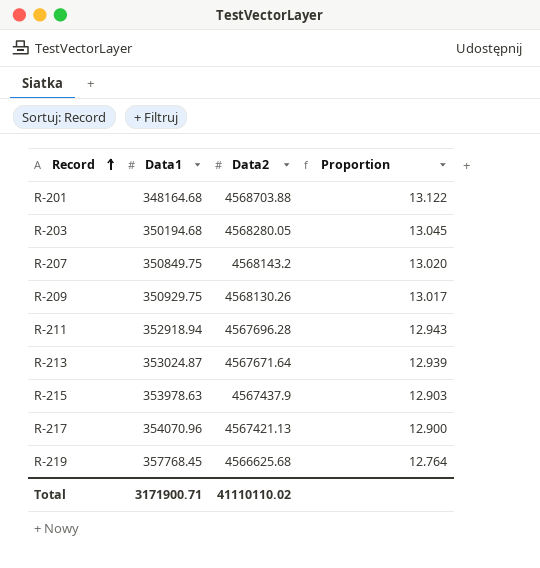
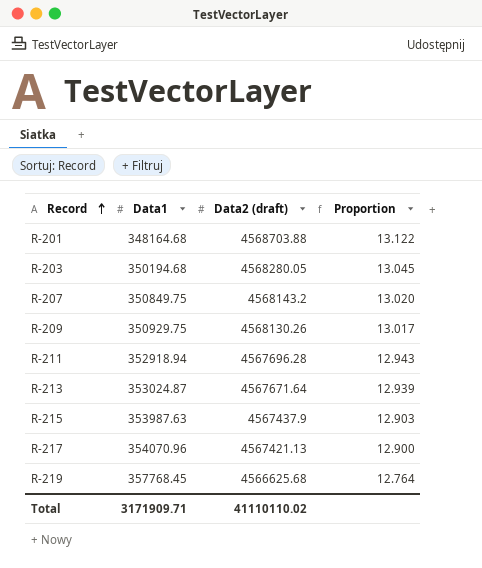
column name: Data2 -> Data2 (draft)
R-215 | Data1: 353978.63 -> 353987.63
Total | Data1: 3171900.71 -> 3171909.71

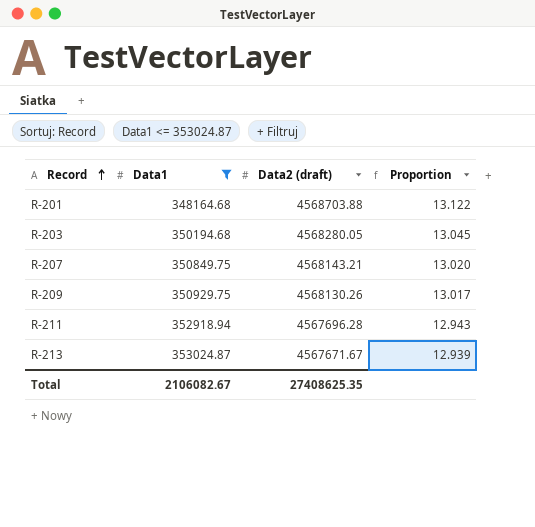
filter: none -> Data1 <= 353024.87
R-207 | Data2 (draft): 4568143.2 -> 4568143.21
R-213 | Data2 (draft): 4567671.64 -> 4567671.67
Total | Data1: 3171909.71 -> 2106082.67
Total | Data2 (draft): 41110110.02 -> 27408625.35

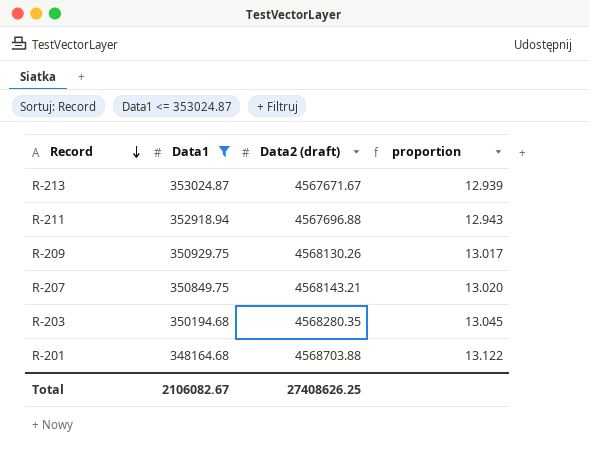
row order: Record ascending -> Record descending
column name: Proportion -> proportion
R-211 | Data2 (draft): 4567696.28 -> 4567696.88
R-203 | Data2 (draft): 4568280.05 -> 4568280.35
Total | Data2 (draft): 27408625.35 -> 27408626.25

